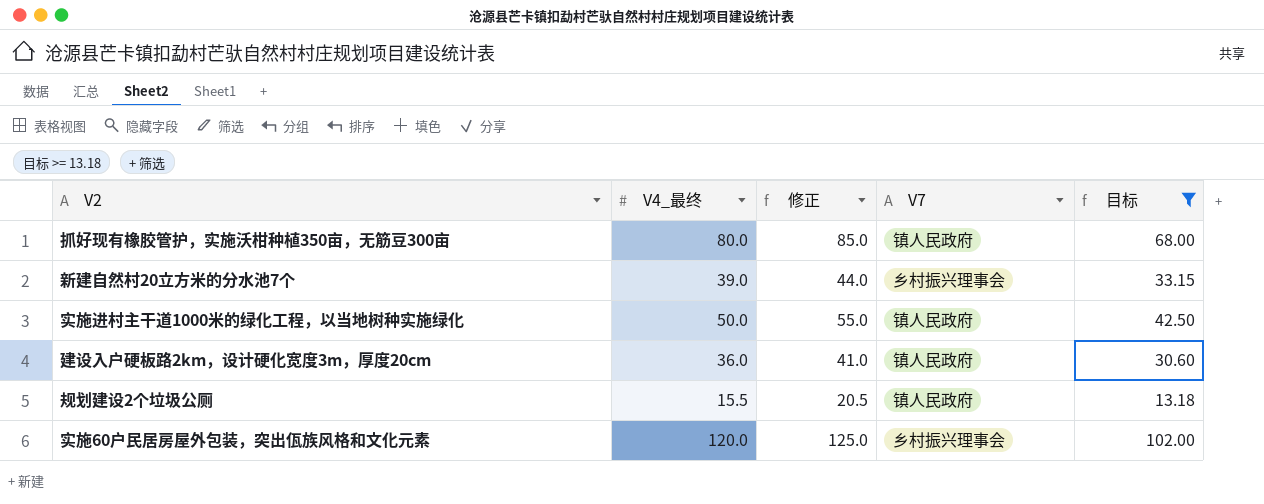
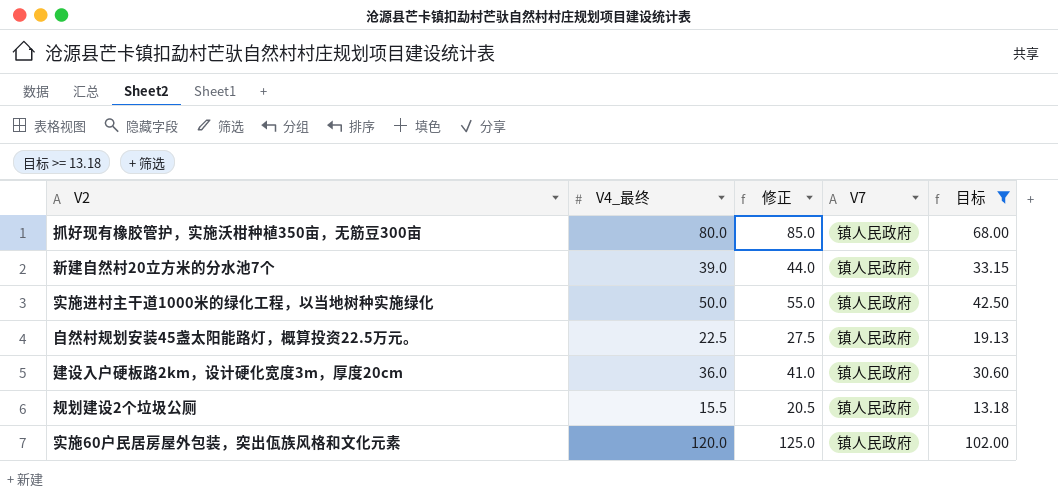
新建自然村20立方米的分水池7个 | V7: 乡村振兴理事会 -> 镇人民政府
row 自然村规划安装45盏太阳能路灯，概算投资22.5万元。: none -> 22.5 | 27.5 | 镇人民政府 | 19.13
实施60户民居房屋外包装，突出佤族风格和文化元素 | V7: 乡村振兴理事会 -> 镇人民政府

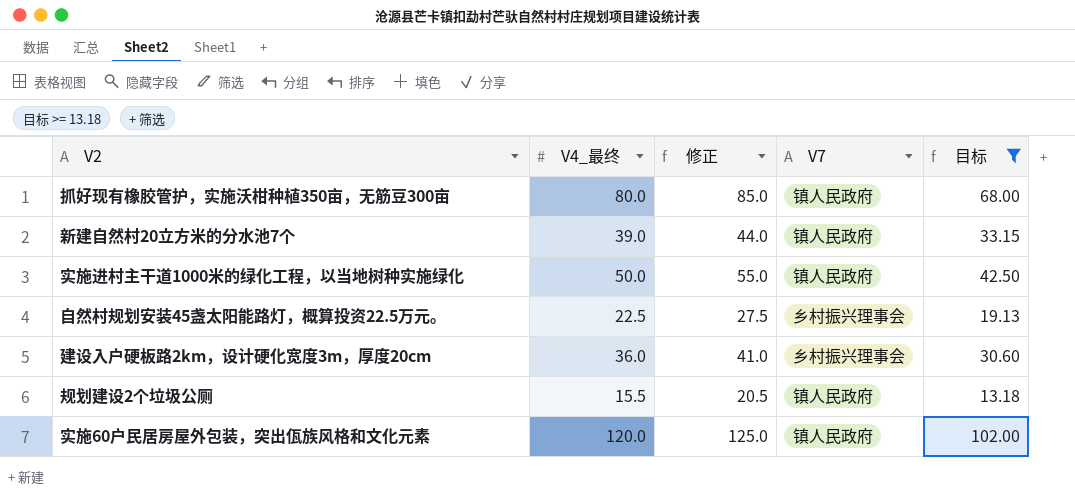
自然村规划安装45盏太阳能路灯，概算投资22.5万元。 | V7: 镇人民政府 -> 乡村振兴理事会
建设入户硬板路2km，设计硬化宽度3m，厚度20cm | V7: 镇人民政府 -> 乡村振兴理事会

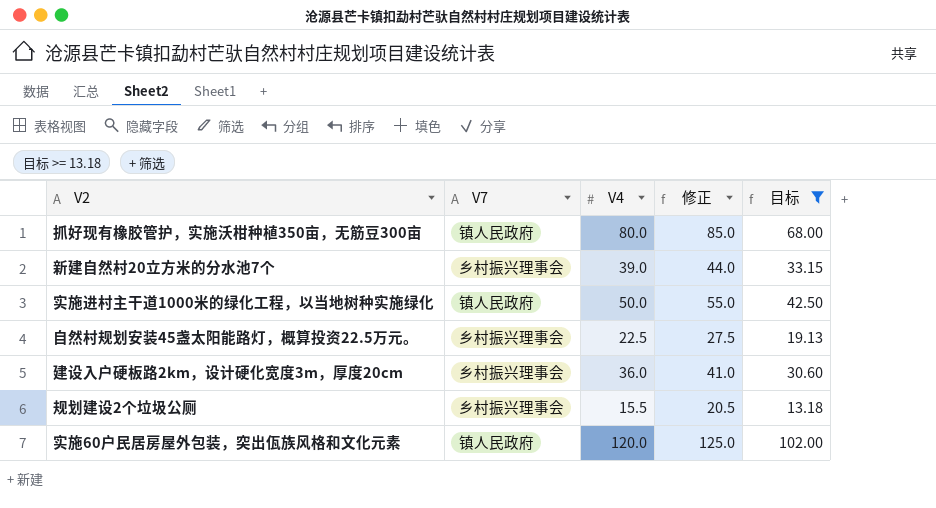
column V7 | position: 4 -> 2
column name: V4_最终 -> V4
新建自然村20立方米的分水池7个 | V7: 镇人民政府 -> 乡村振兴理事会
规划建设2个垃圾公厕 | V7: 镇人民政府 -> 乡村振兴理事会

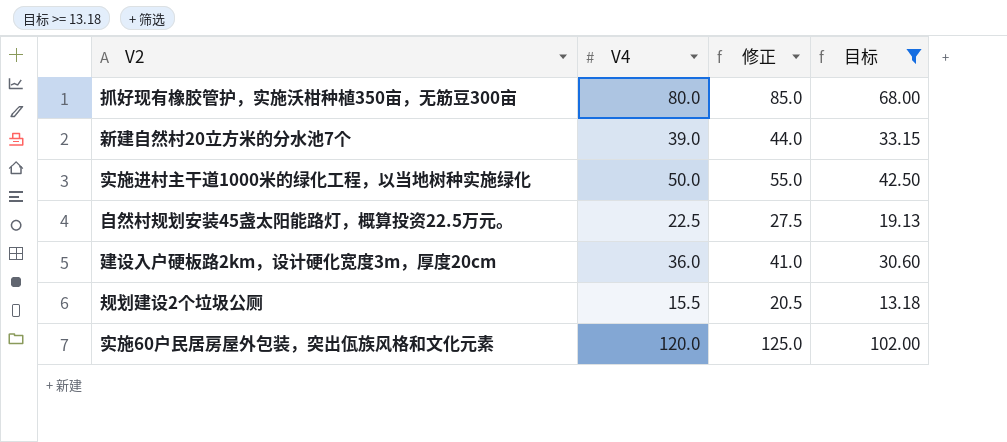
column V7 | position: 2 -> none

